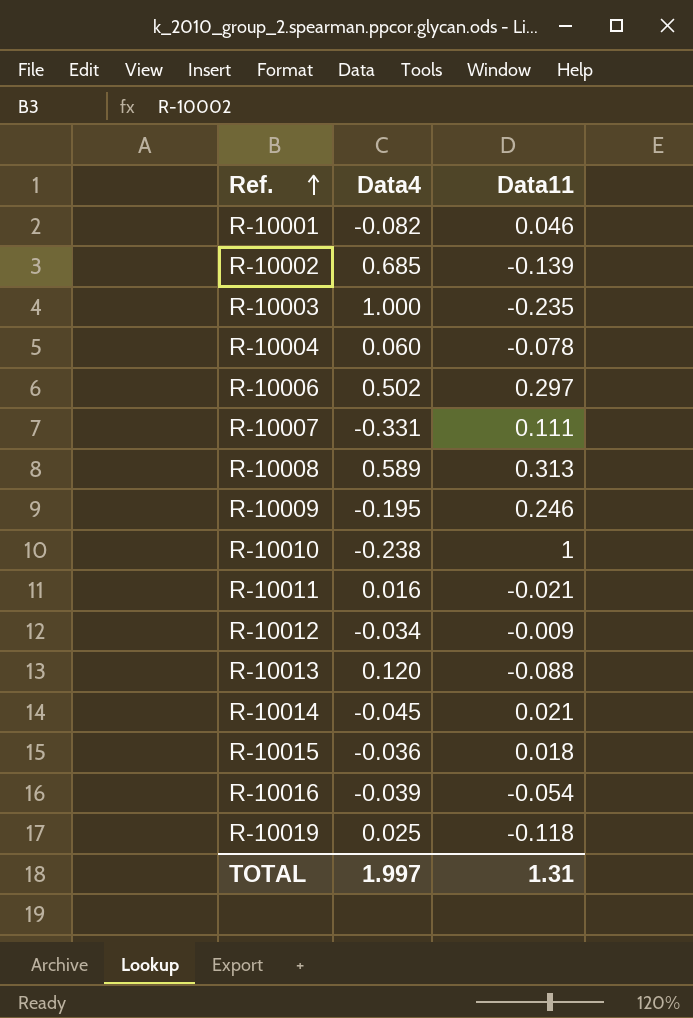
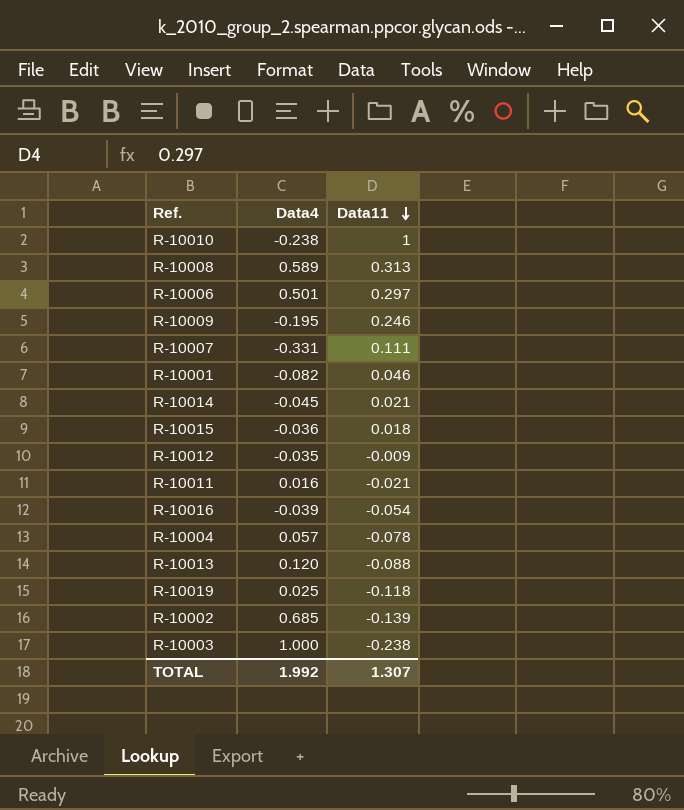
row order: Ref. ascending -> Data11 descending
R-10006 | Data4: 0.502 -> 0.501
R-10012 | Data4: -0.034 -> -0.035
R-10004 | Data4: 0.060 -> 0.057
R-10003 | Data11: -0.235 -> -0.238
TOTAL | Data4: 1.997 -> 1.992
TOTAL | Data11: 1.31 -> 1.307

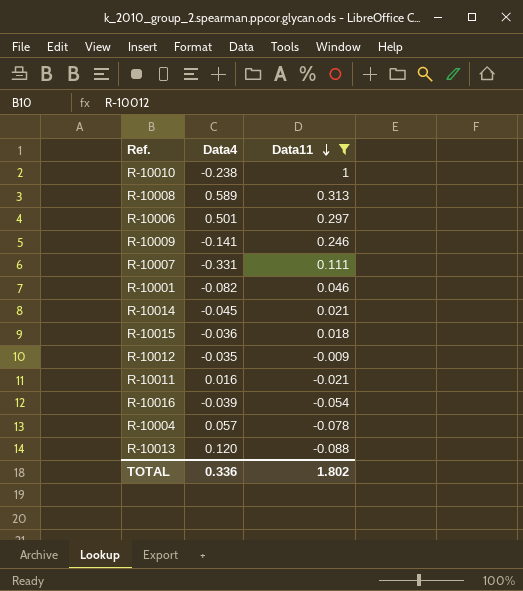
filter: none -> Data11 >= -0.088
R-10009 | Data4: -0.195 -> -0.141
TOTAL | Data4: 1.992 -> 0.336
TOTAL | Data11: 1.307 -> 1.802

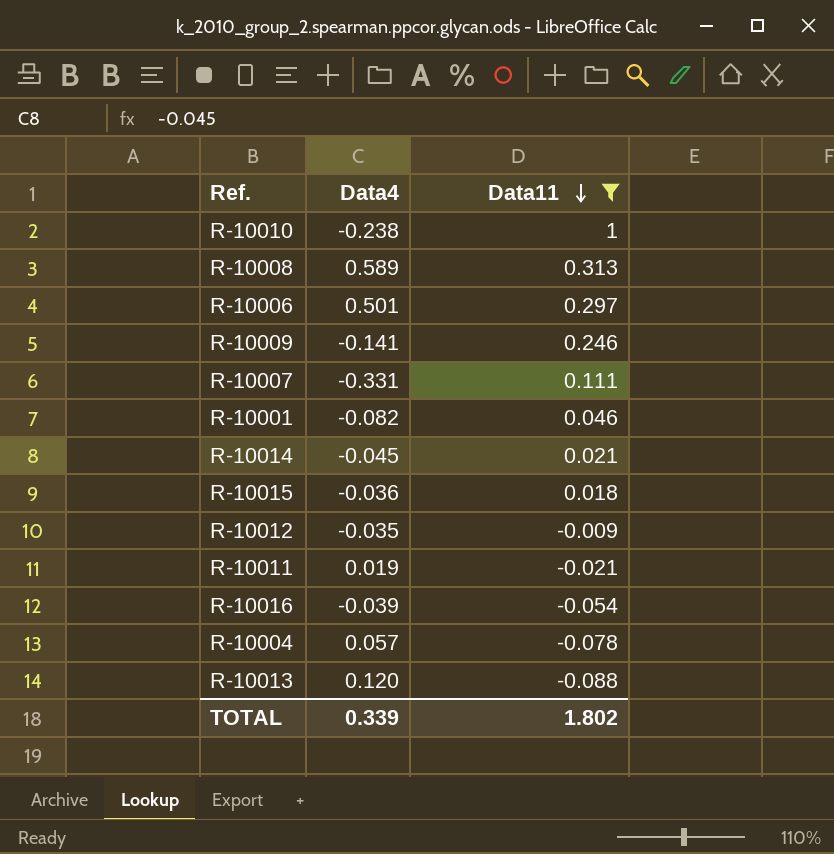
R-10011 | Data4: 0.016 -> 0.019
TOTAL | Data4: 0.336 -> 0.339

